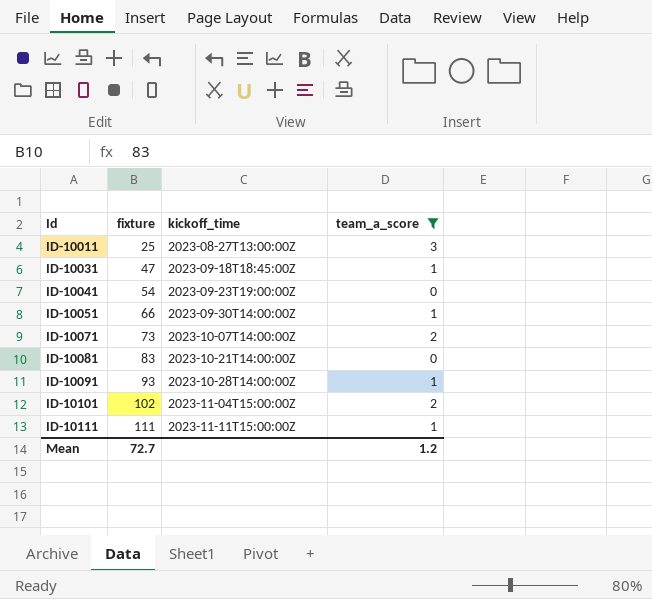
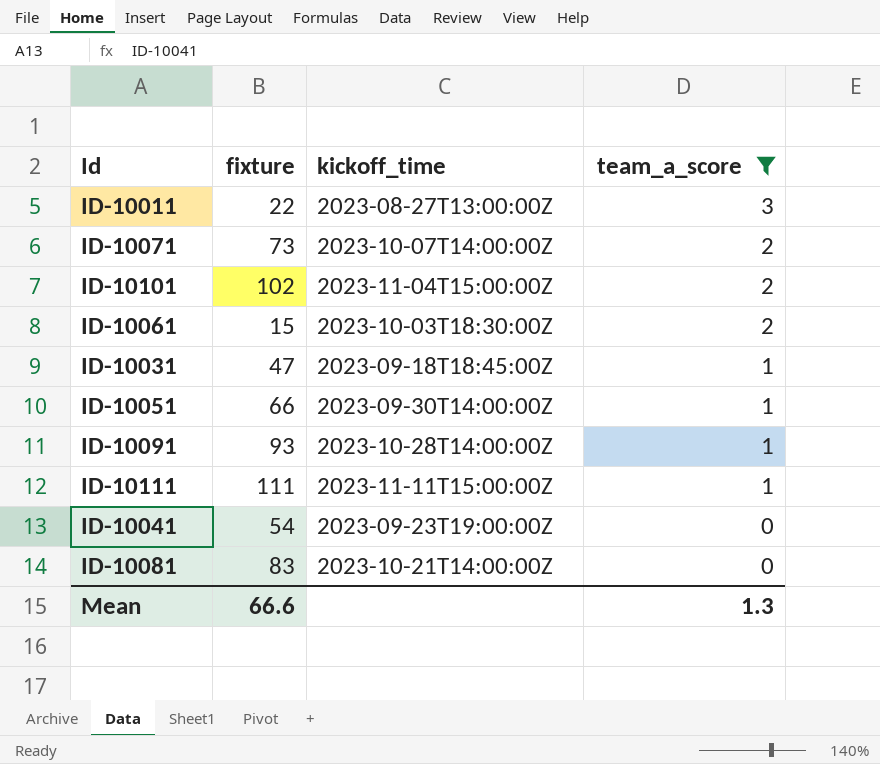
row order: Id ascending -> team_a_score descending
ID-10011 | fixture: 25 -> 22
row ID-10061: none -> 15 | 2023-10-03T18:30:00Z | 2
Mean | fixture: 72.7 -> 66.6
Mean | team_a_score: 1.2 -> 1.3

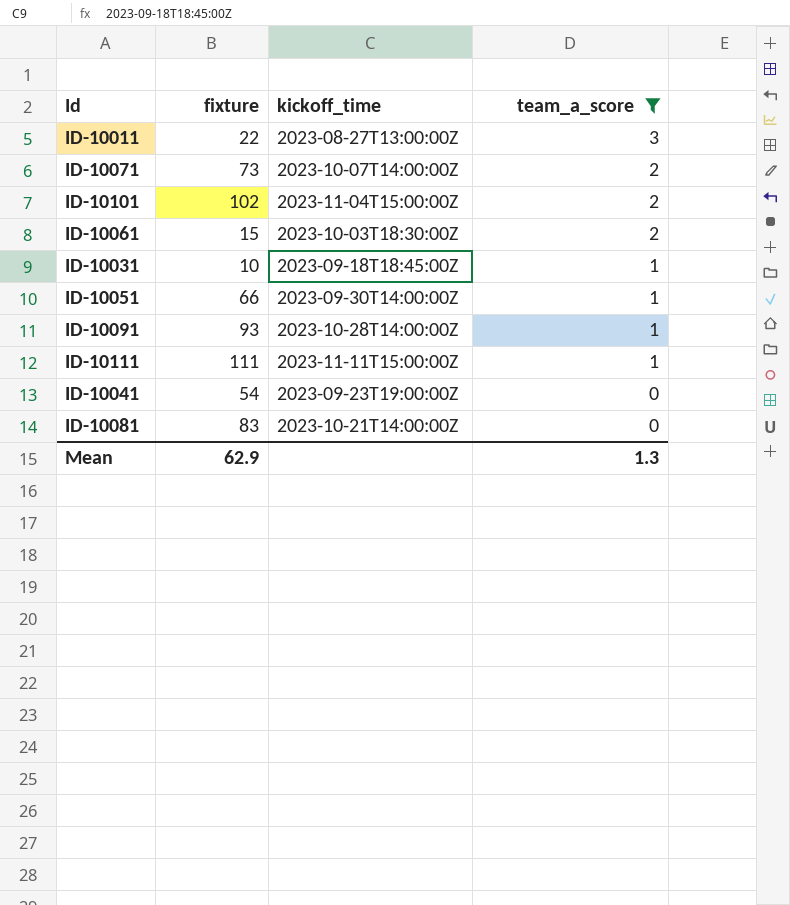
ID-10031 | fixture: 47 -> 10
Mean | fixture: 66.6 -> 62.9

